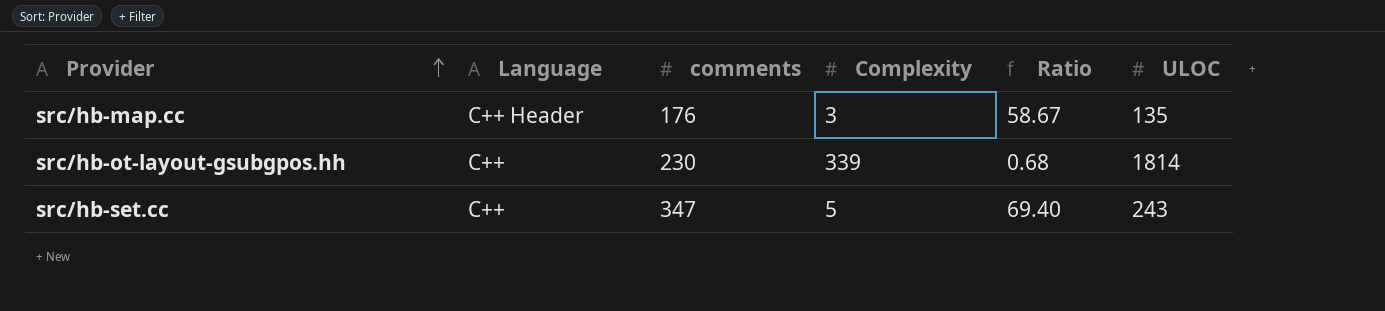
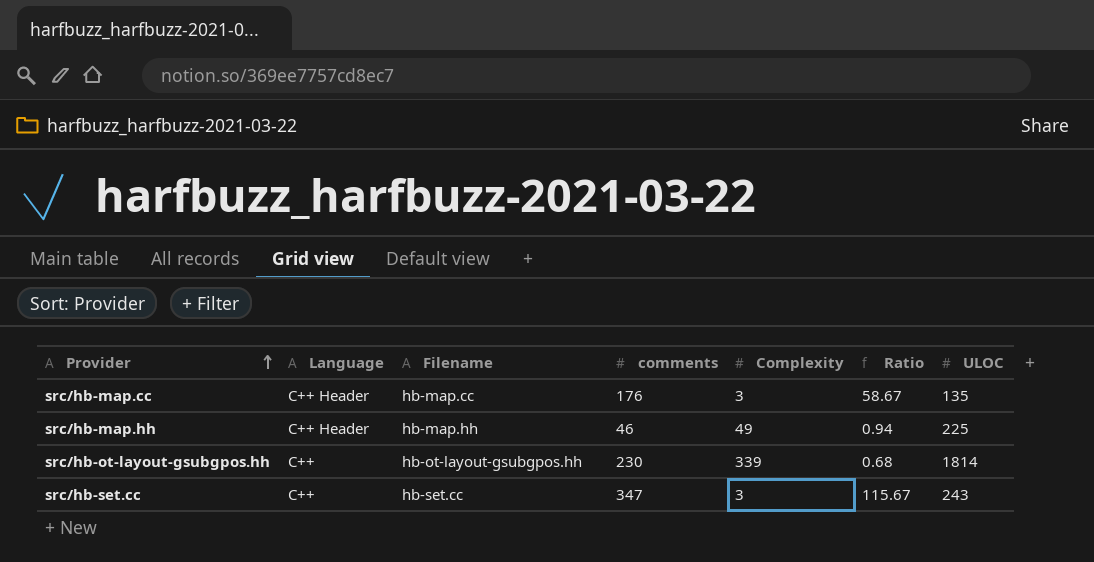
column Filename | position: none -> 3
row src/hb-map.hh: none -> C++ Header | hb-map.hh | 46 | 49 | 0.94 | 225
src/hb-set.cc | Complexity: 5 -> 3
src/hb-set.cc | Ratio: 69.40 -> 115.67

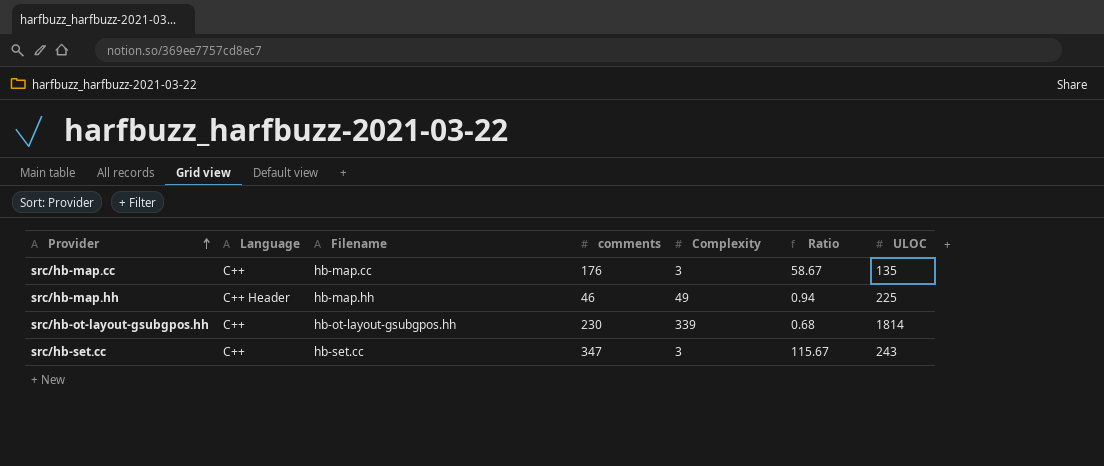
src/hb-map.cc | Language: C++ Header -> C++

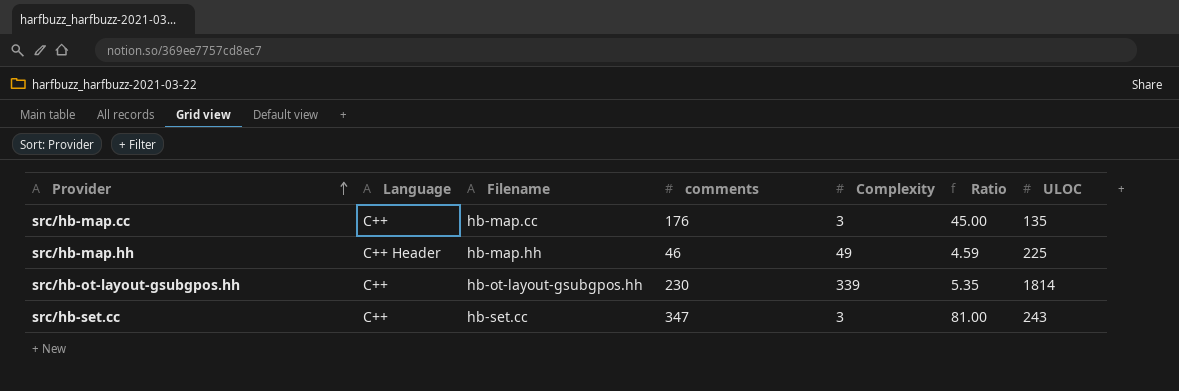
column Ratio | formula: [comments] / [Complexity] -> [ULOC] / [Complexity]

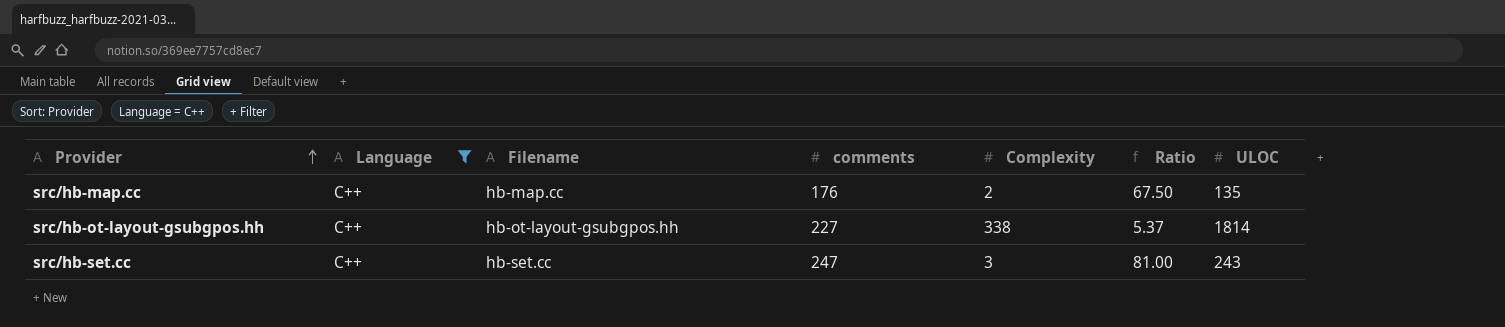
filter: none -> Language = C++
src/hb-map.cc | Complexity: 3 -> 2
src/hb-map.cc | Ratio: 45.00 -> 67.50
src/hb-ot-layout-gsubgpos.hh | comments: 230 -> 227
src/hb-ot-layout-gsubgpos.hh | Complexity: 339 -> 338
src/hb-ot-layout-gsubgpos.hh | Ratio: 5.35 -> 5.37
src/hb-set.cc | comments: 347 -> 247

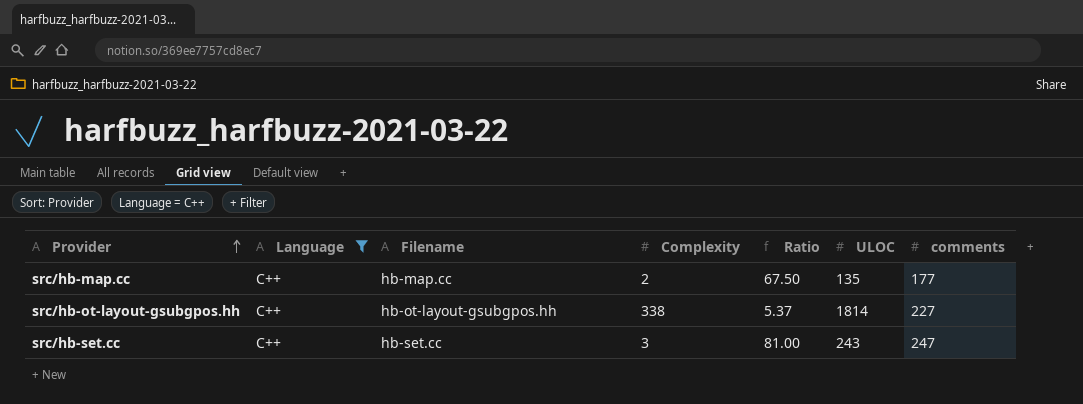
column comments | position: 4 -> 7
src/hb-map.cc | comments: 176 -> 177

